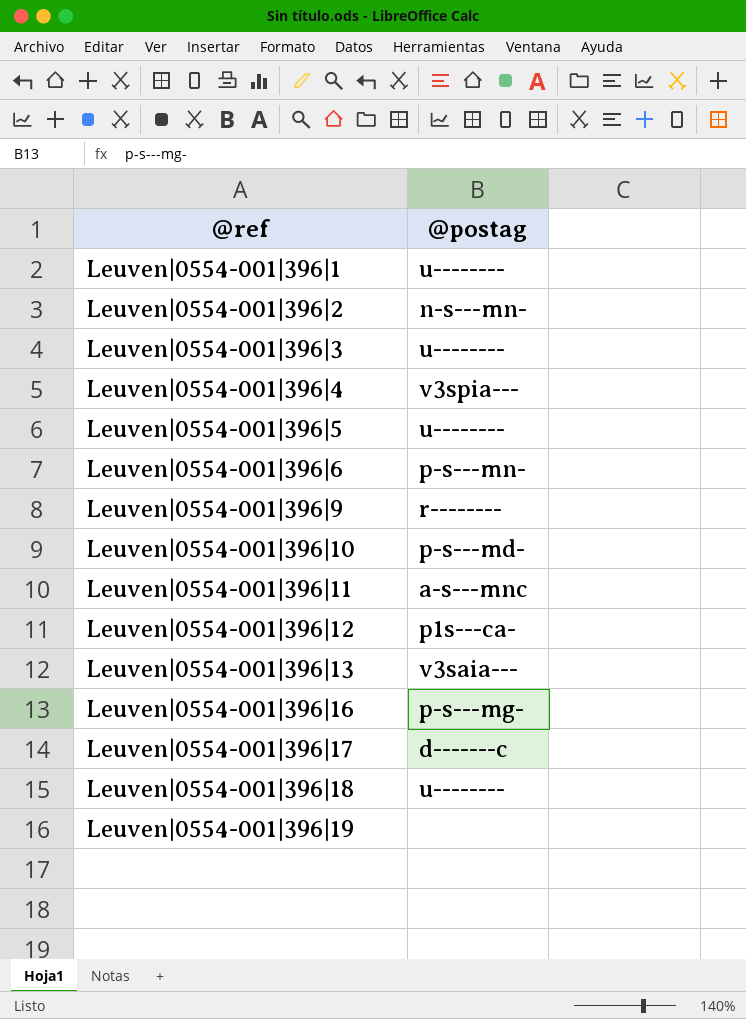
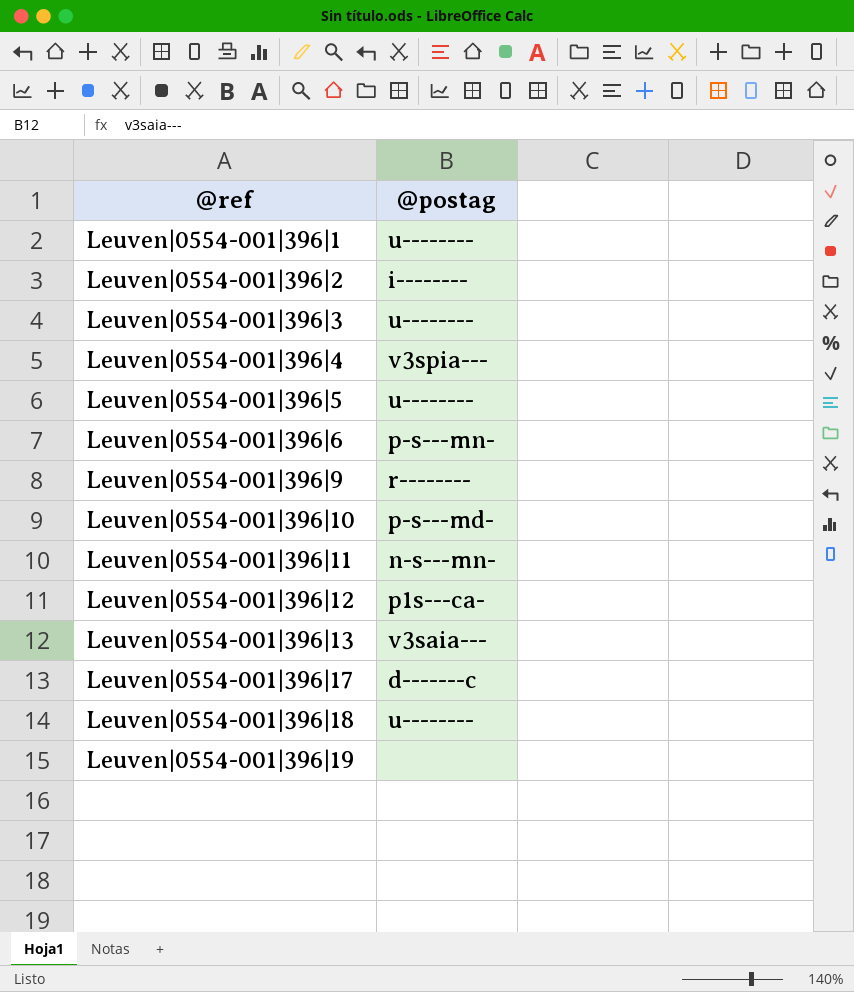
row Leuven|0554-001|396|16: p-s---mg- -> none
Leuven|0554-001|396|2 | @postag: n-s---mn- -> i--------
Leuven|0554-001|396|11 | @postag: a-s---mnc -> n-s---mn-

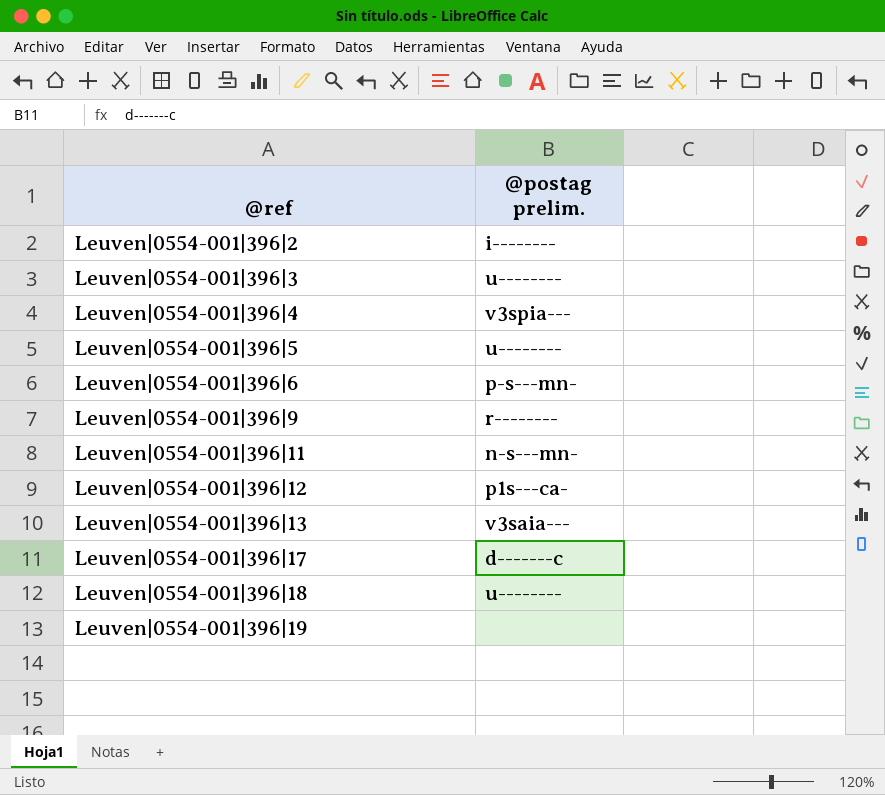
column name: @postag -> @postag prelim.
row Leuven|0554-001|396|1: u-------- -> none
row Leuven|0554-001|396|10: p-s---md- -> none

